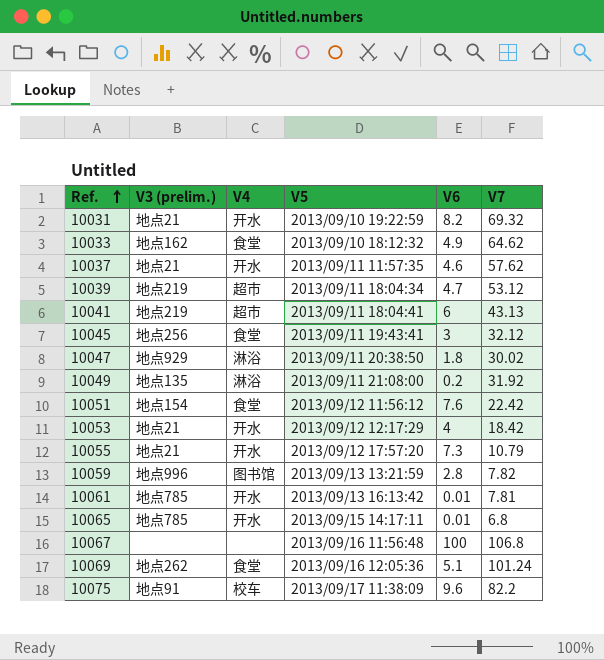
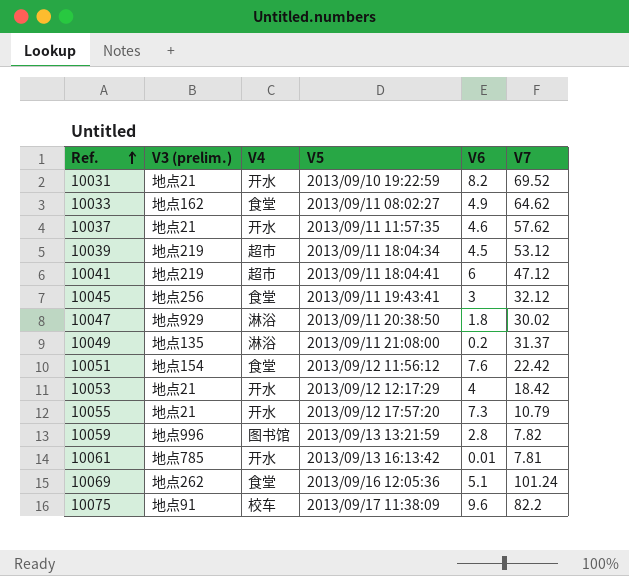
row 10065: 地点785 | 开水 | 2013/09/15 14:17:11 | 0.01 | 6.8 -> none
row 10067: none | none | 2013/09/16 11:56:48 | 100 | 106.8 -> none
10031 | V7: 69.32 -> 69.52
10033 | V5: 2013/09/10 18:12:32 -> 2013/09/11 08:02:27
10039 | V6: 4.7 -> 4.5
10041 | V7: 43.13 -> 47.12
10049 | V7: 31.92 -> 31.37

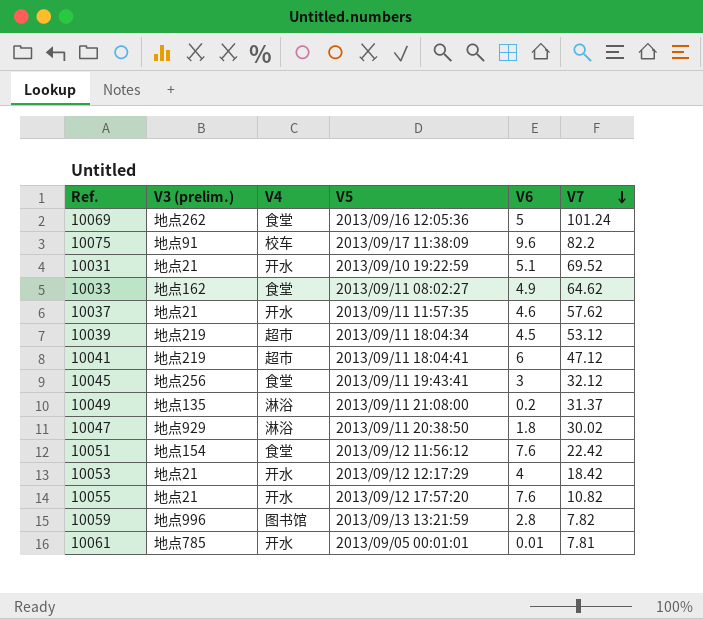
row order: Ref. ascending -> V7 descending
10069 | V6: 5.1 -> 5
10031 | V6: 8.2 -> 5.1
10055 | V6: 7.3 -> 7.6
10055 | V7: 10.79 -> 10.82
10061 | V5: 2013/09/13 16:13:42 -> 2013/09/05 00:01:01

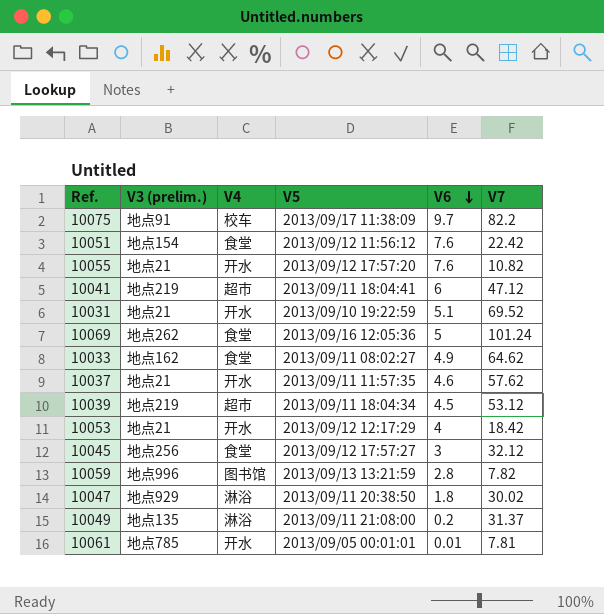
row order: V7 descending -> V6 descending
10075 | V6: 9.6 -> 9.7
10045 | V5: 2013/09/11 19:43:41 -> 2013/09/12 17:57:27

